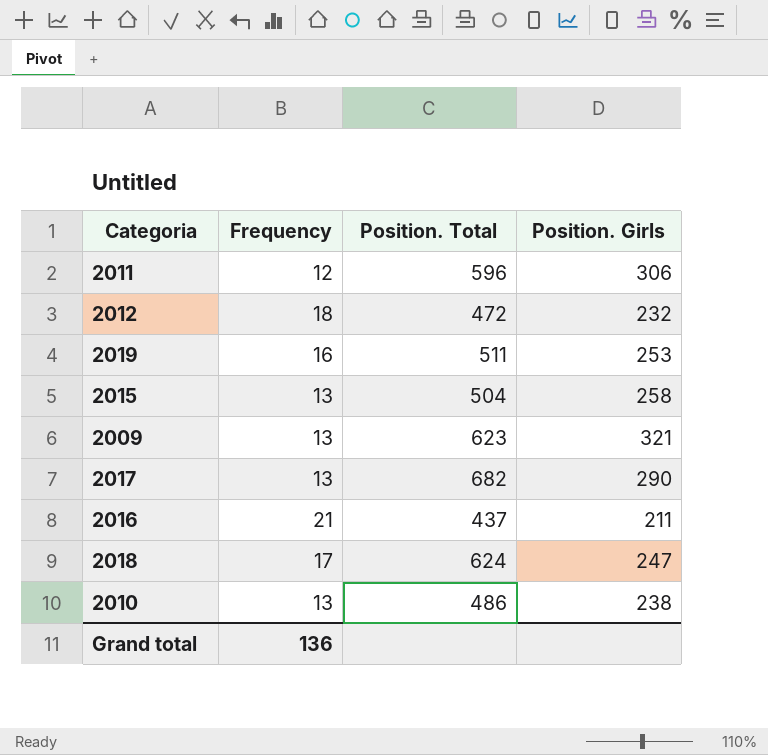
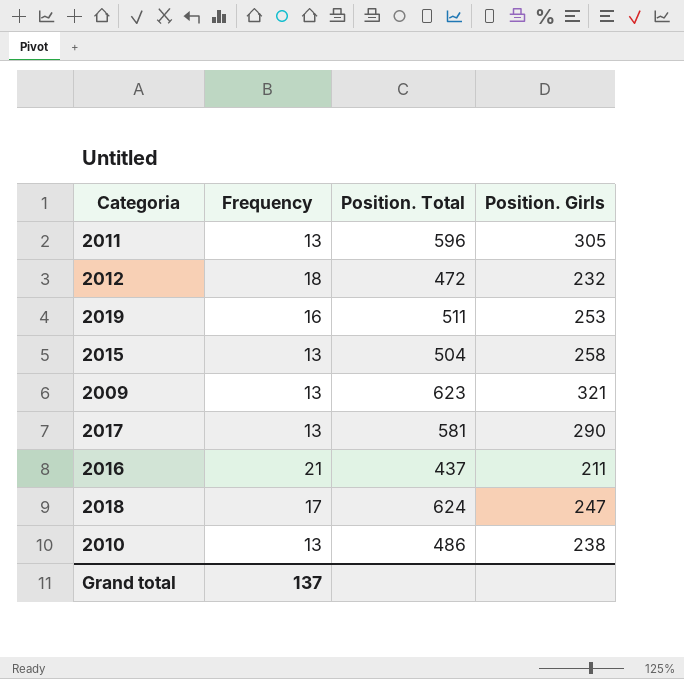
2011 | Frequency: 12 -> 13
2011 | Position. Girls: 306 -> 305
2017 | Position. Total: 682 -> 581
Grand total | Frequency: 136 -> 137

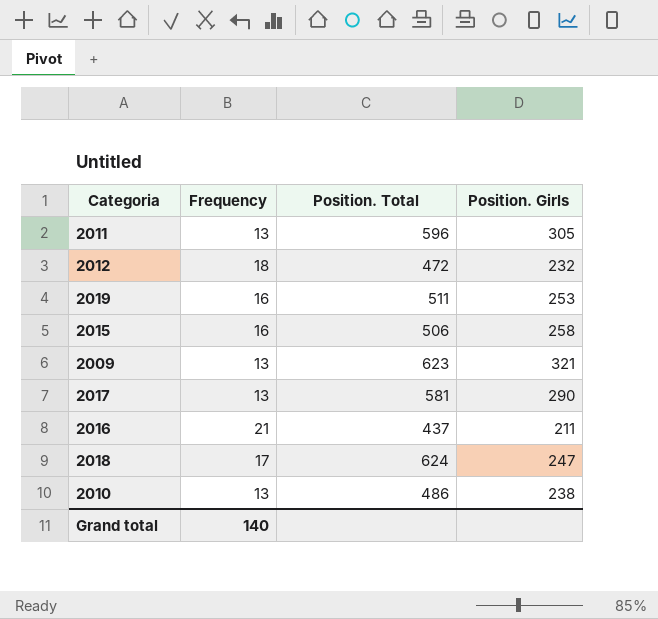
2015 | Frequency: 13 -> 16
2015 | Position. Total: 504 -> 506
Grand total | Frequency: 137 -> 140

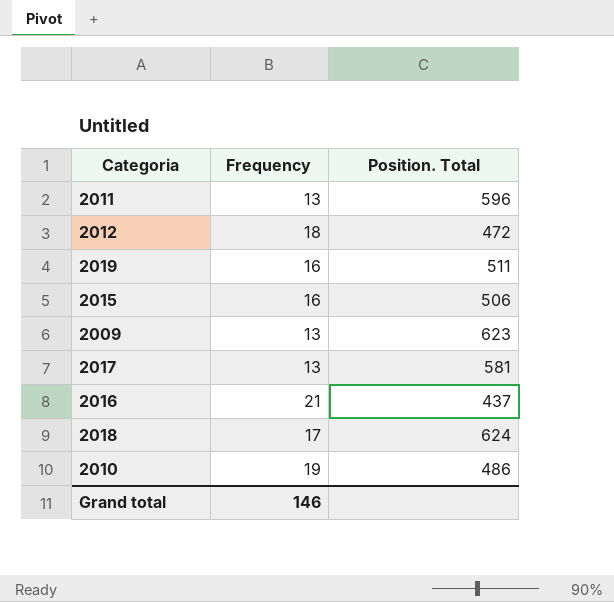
column Position. Girls | position: 4 -> none
2010 | Frequency: 13 -> 19
Grand total | Frequency: 140 -> 146

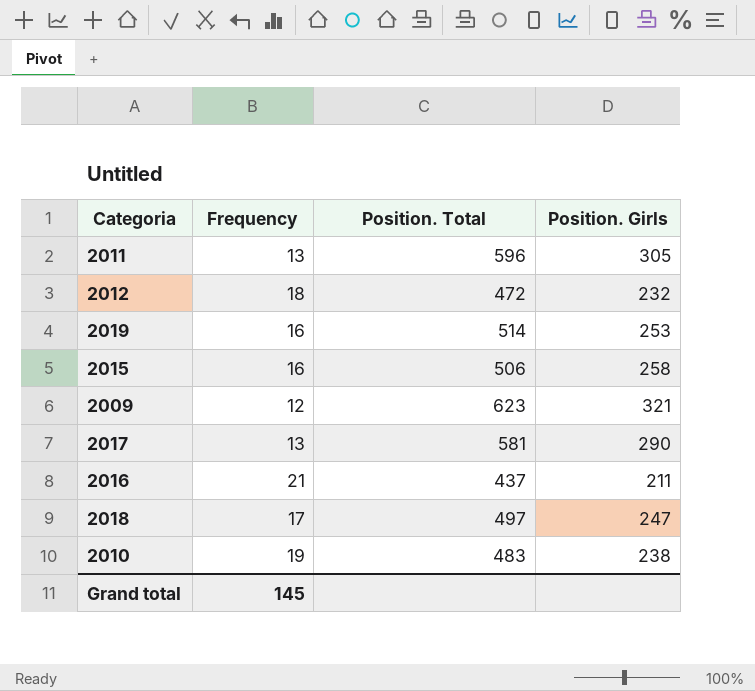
column Position. Girls | position: none -> 4
2019 | Position. Total: 511 -> 514
2009 | Frequency: 13 -> 12
2018 | Position. Total: 624 -> 497
2010 | Position. Total: 486 -> 483
Grand total | Frequency: 146 -> 145

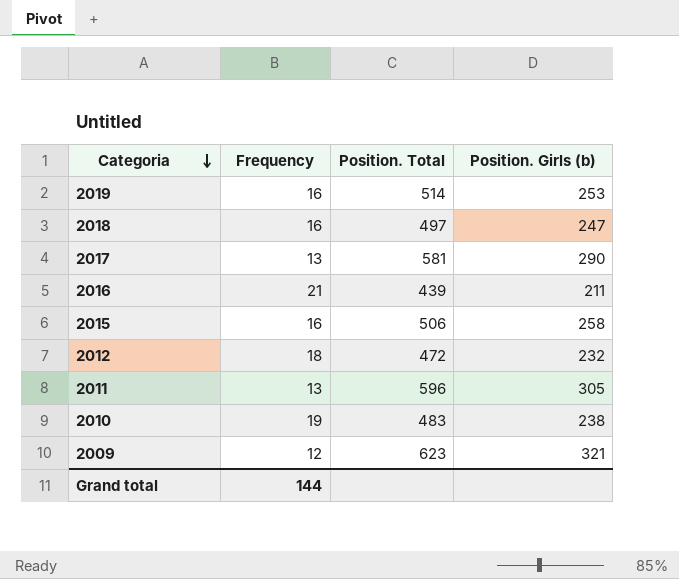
row order: none -> Categoria descending
column name: Position. Girls -> Position. Girls (b)
2018 | Frequency: 17 -> 16
2016 | Position. Total: 437 -> 439
Grand total | Frequency: 145 -> 144

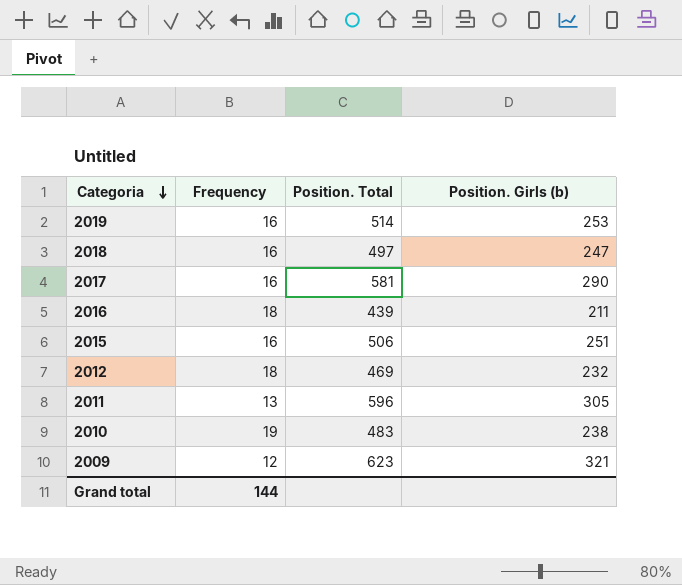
2017 | Frequency: 13 -> 16
2016 | Frequency: 21 -> 18
2015 | Position. Girls (b): 258 -> 251
2012 | Position. Total: 472 -> 469

